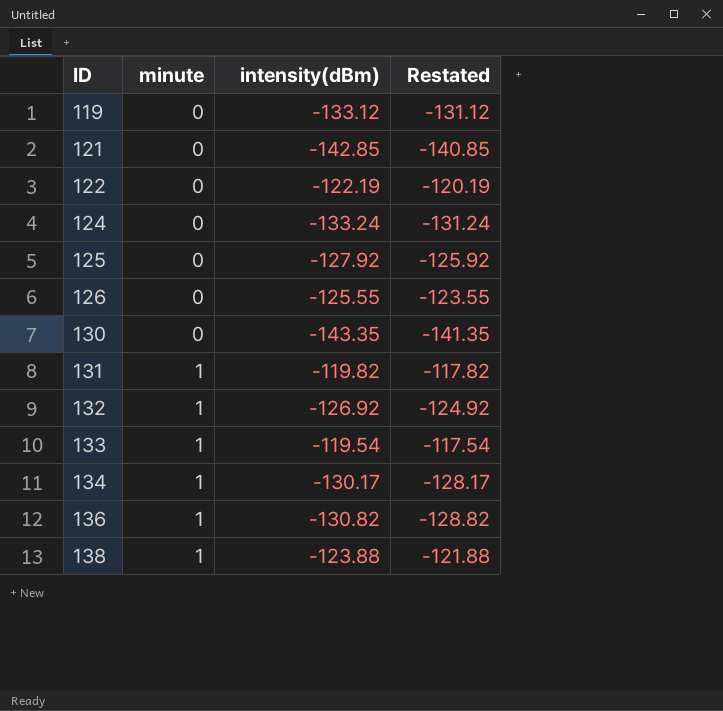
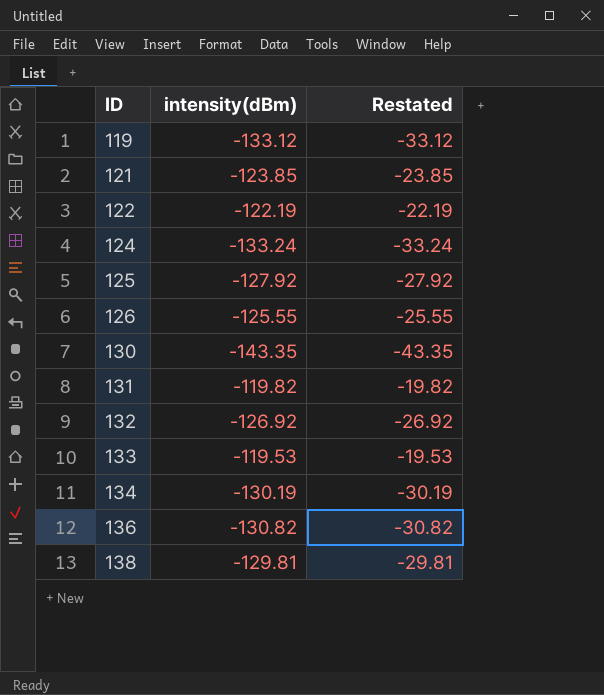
column minute | position: 2 -> none
column Restated | formula: [intensity(dBm)] + 2 -> [intensity(dBm)] + 100
121 | intensity(dBm): -142.85 -> -123.85
133 | intensity(dBm): -119.54 -> -119.53
134 | intensity(dBm): -130.17 -> -130.19
138 | intensity(dBm): -123.88 -> -129.81

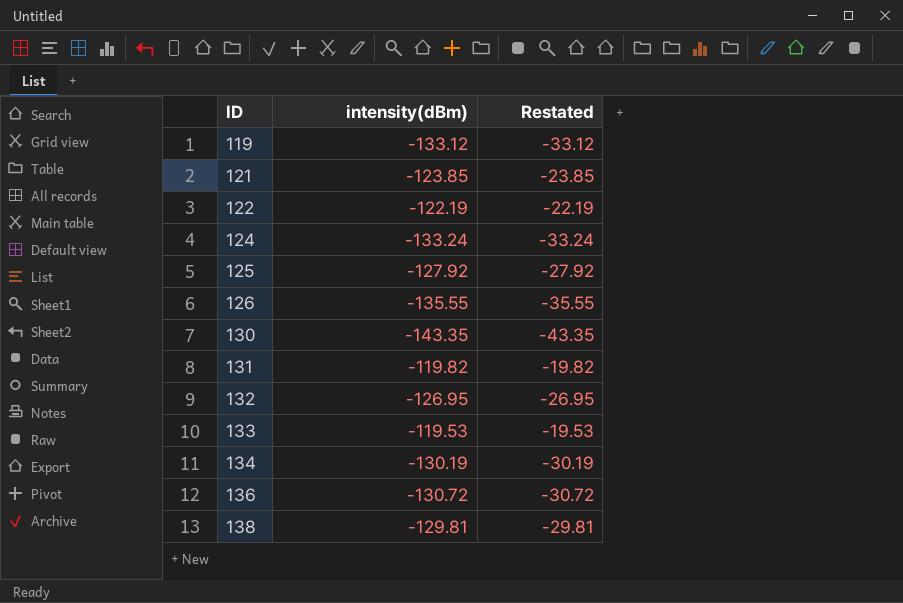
126 | intensity(dBm): -125.55 -> -135.55
126 | Restated: -25.55 -> -35.55
132 | intensity(dBm): -126.92 -> -126.95
132 | Restated: -26.92 -> -26.95
136 | intensity(dBm): -130.82 -> -130.72
136 | Restated: -30.82 -> -30.72

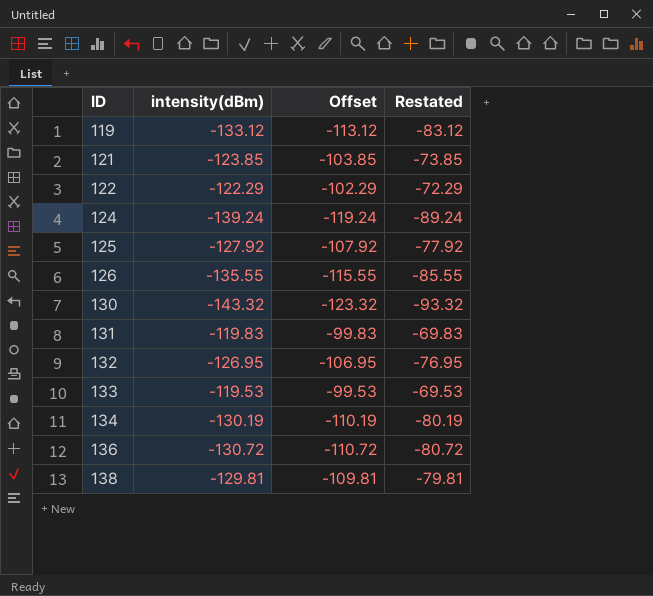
column Offset | formula: none -> [intensity(dBm)] + 20
column Restated | formula: [intensity(dBm)] + 100 -> [intensity(dBm)] + 50
122 | intensity(dBm): -122.19 -> -122.29
124 | intensity(dBm): -133.24 -> -139.24
130 | intensity(dBm): -143.35 -> -143.32
131 | intensity(dBm): -119.82 -> -119.83

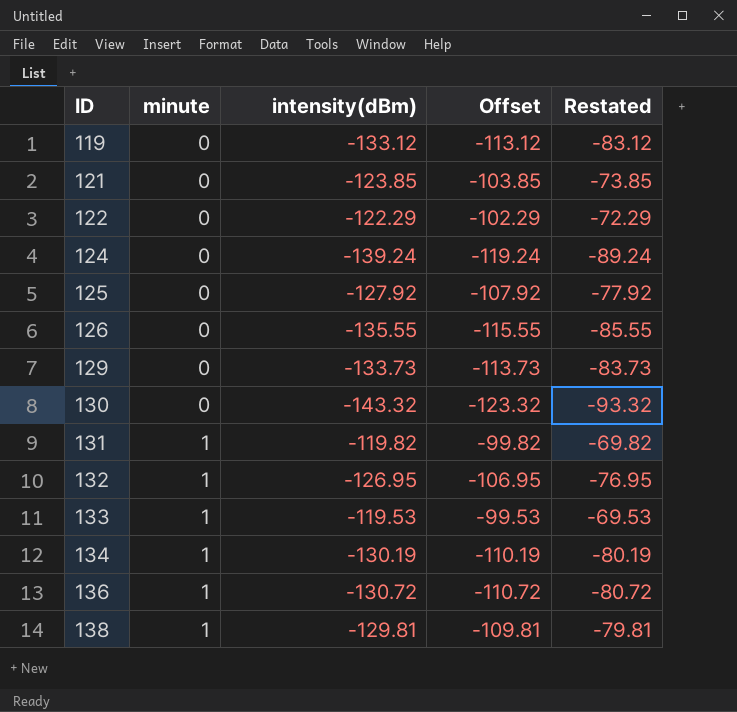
column minute | position: none -> 2
row 129: none -> 0 | -133.73 | -113.73 | -83.73
131 | intensity(dBm): -119.83 -> -119.82
131 | Offset: -99.83 -> -99.82
131 | Restated: -69.83 -> -69.82

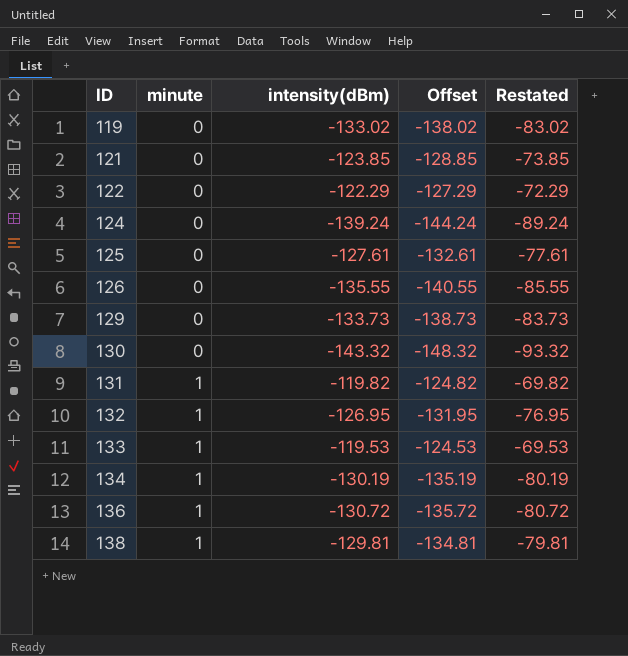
column Offset | formula: [intensity(dBm)] + 20 -> [intensity(dBm)] - 5
119 | intensity(dBm): -133.12 -> -133.02
119 | Restated: -83.12 -> -83.02
125 | intensity(dBm): -127.92 -> -127.61
125 | Restated: -77.92 -> -77.61

